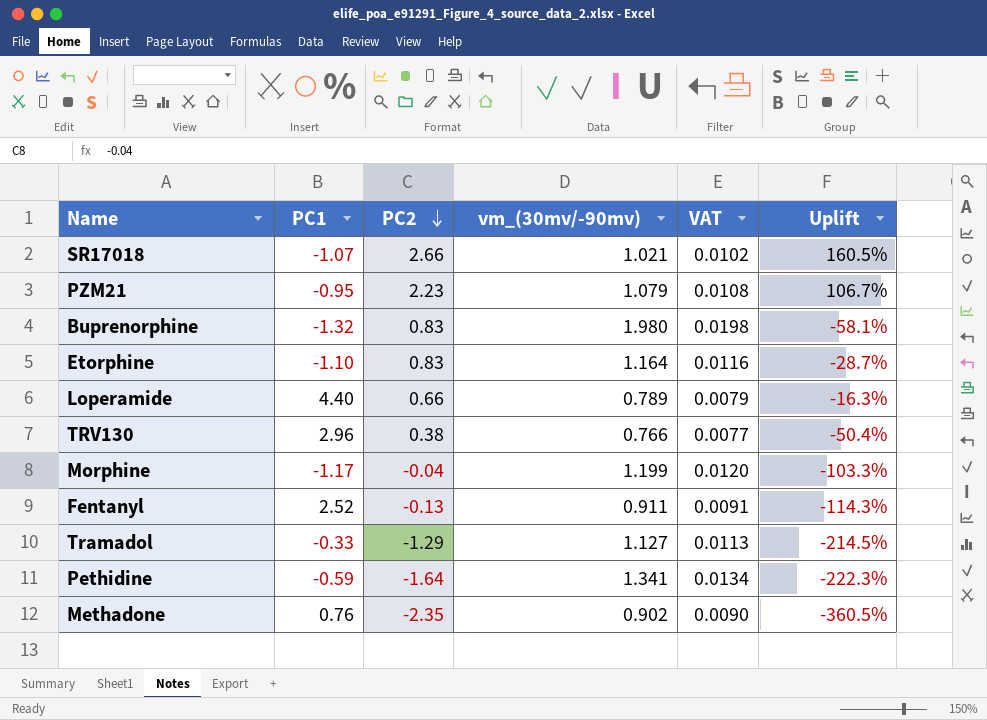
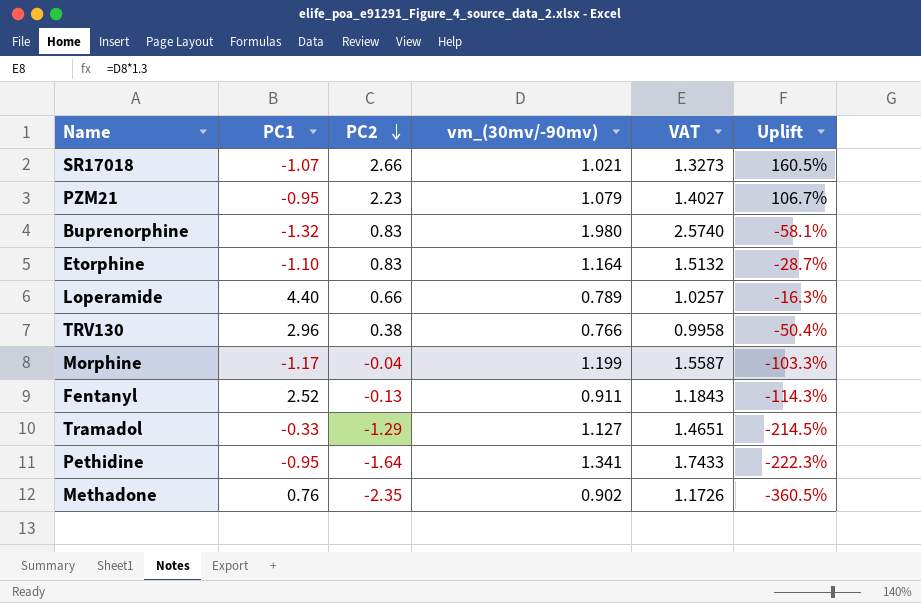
column VAT | formula: [vm_(30mv/-90mv)] * 0.01 -> [vm_(30mv/-90mv)] * 1.3
Pethidine | PC1: -0.59 -> -0.95

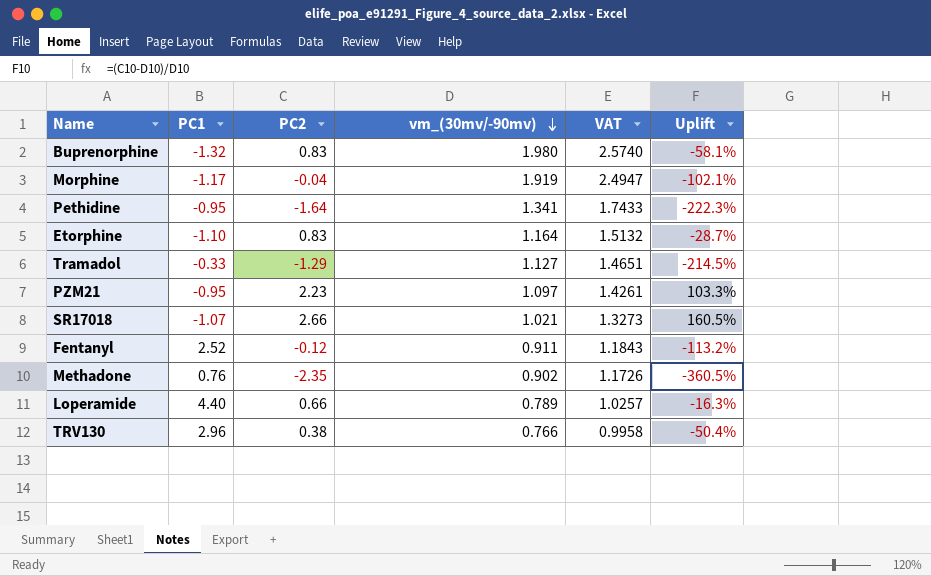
row order: PC2 descending -> vm_(30mv/-90mv) descending
Morphine | vm_(30mv/-90mv): 1.199 -> 1.919
Morphine | VAT: 1.5587 -> 2.4947
Morphine | Uplift: -103.3% -> -102.1%
PZM21 | vm_(30mv/-90mv): 1.079 -> 1.097
PZM21 | VAT: 1.4027 -> 1.4261
PZM21 | Uplift: 106.7% -> 103.3%
Fentanyl | PC2: -0.13 -> -0.12
Fentanyl | Uplift: -114.3% -> -113.2%

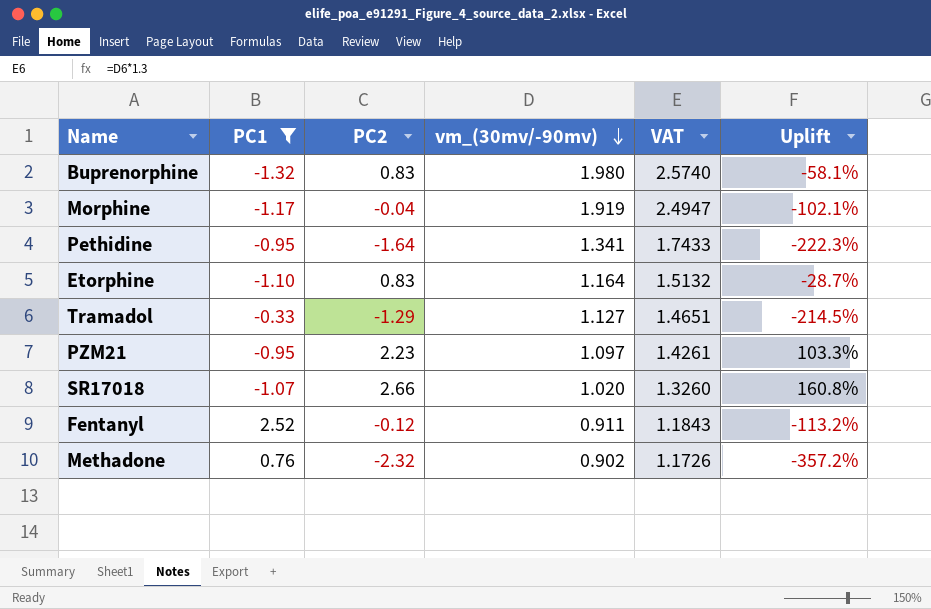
filter: none -> PC1 <= 2.52
SR17018 | vm_(30mv/-90mv): 1.021 -> 1.020
SR17018 | VAT: 1.3273 -> 1.3260
SR17018 | Uplift: 160.5% -> 160.8%
Methadone | PC2: -2.35 -> -2.32
Methadone | Uplift: -360.5% -> -357.2%

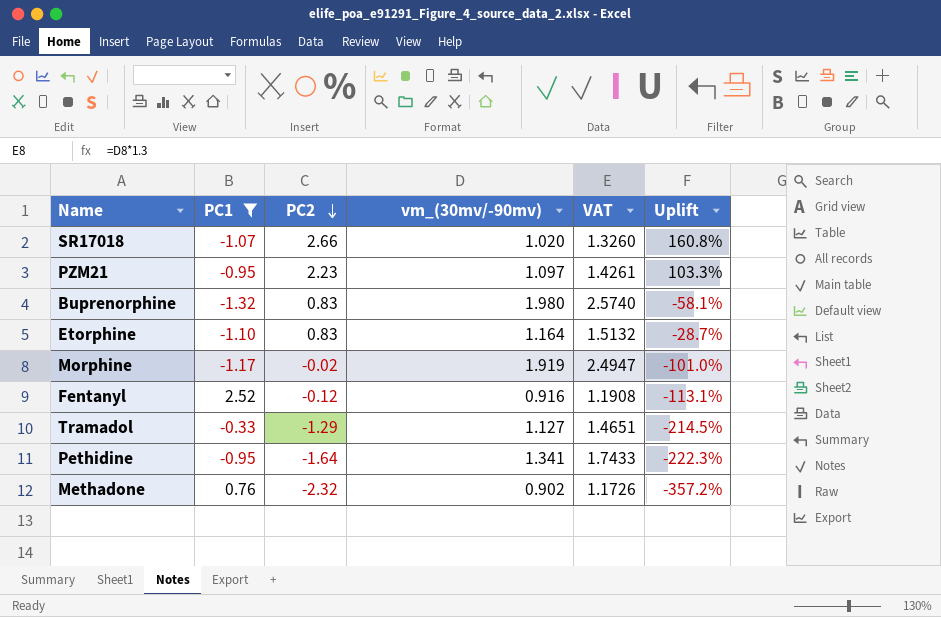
row order: vm_(30mv/-90mv) descending -> PC2 descending
Morphine | PC2: -0.04 -> -0.02
Morphine | Uplift: -102.1% -> -101.0%
Fentanyl | vm_(30mv/-90mv): 0.911 -> 0.916
Fentanyl | VAT: 1.1843 -> 1.1908
Fentanyl | Uplift: -113.2% -> -113.1%

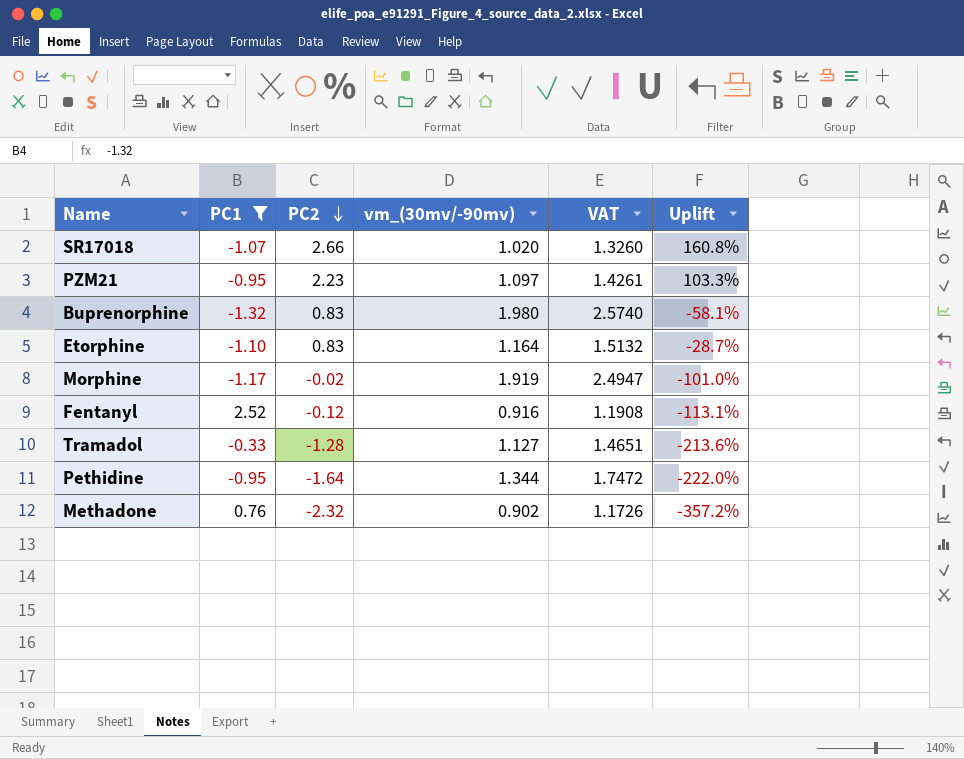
Tramadol | PC2: -1.29 -> -1.28
Tramadol | Uplift: -214.5% -> -213.6%
Pethidine | vm_(30mv/-90mv): 1.341 -> 1.344
Pethidine | VAT: 1.7433 -> 1.7472
Pethidine | Uplift: -222.3% -> -222.0%

